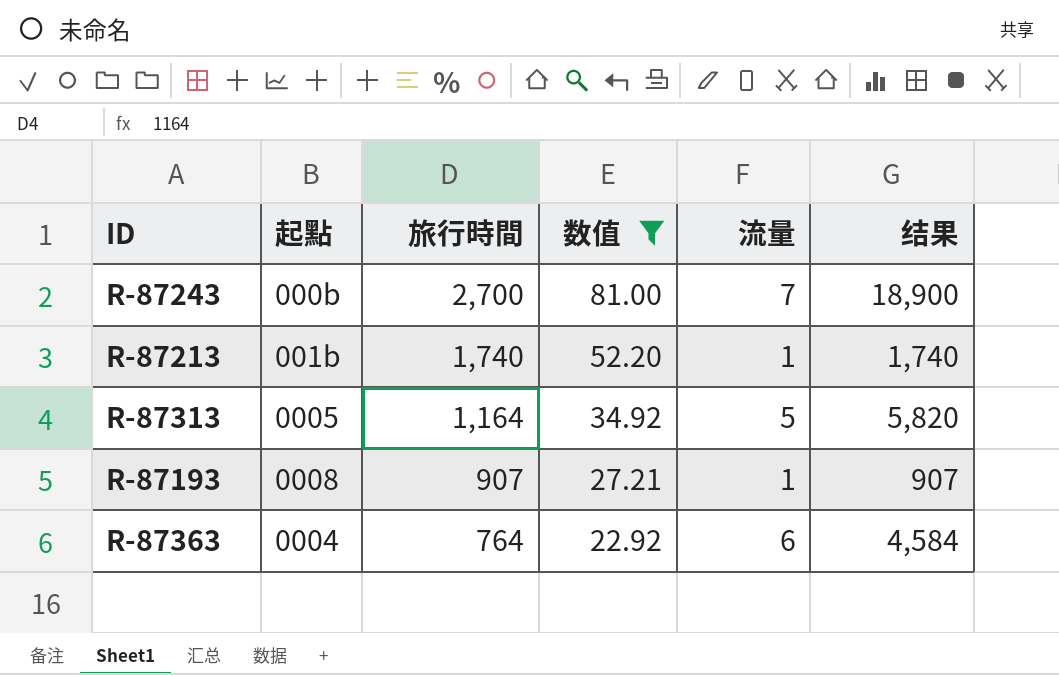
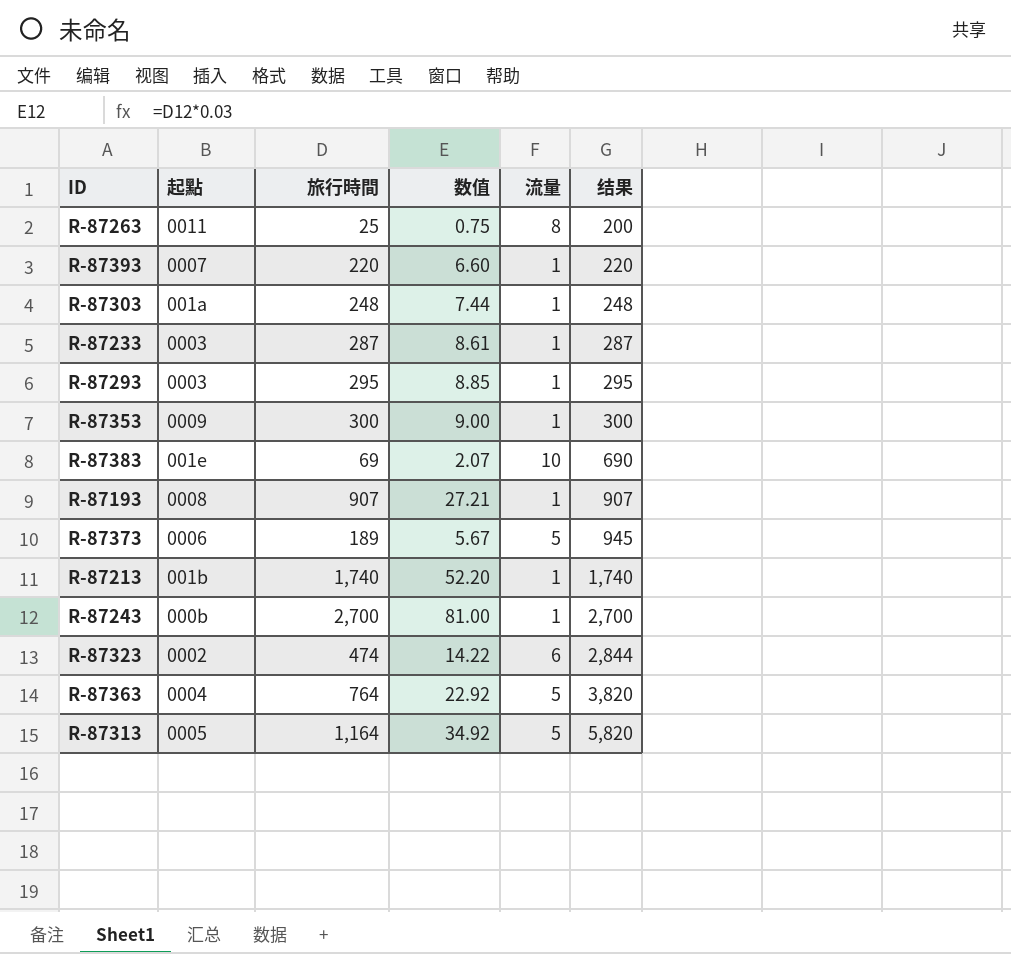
filter: 数值 >= 22.92 -> none
row order: 旅行時間 descending -> 结果 ascending
R-87243 | 流量: 7 -> 1
R-87243 | 结果: 18,900 -> 2,700
R-87363 | 流量: 6 -> 5
R-87363 | 结果: 4,584 -> 3,820

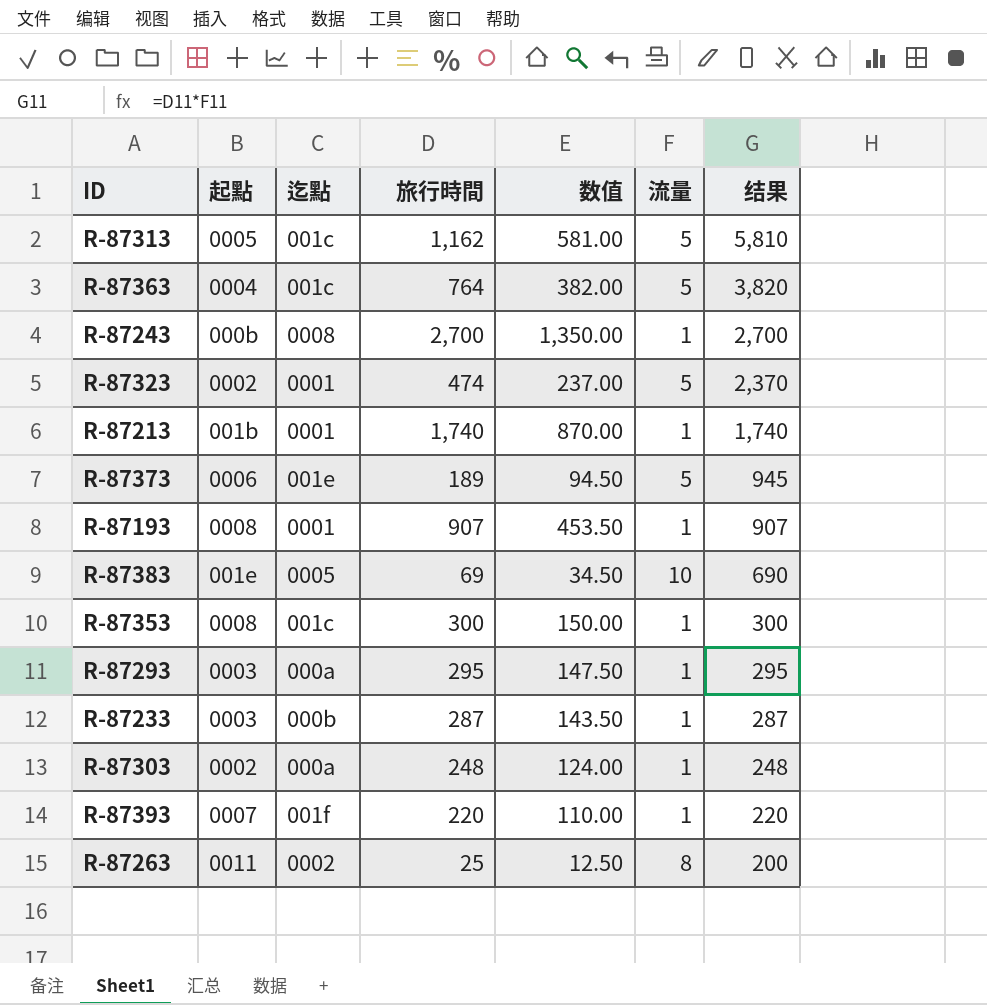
row order: 结果 ascending -> 结果 descending
column 迄點 | position: none -> 3
column 数值 | formula: [旅行時間] * 0.03 -> [旅行時間] * 0.5
R-87313 | 旅行時間: 1,164 -> 1,162
R-87313 | 结果: 5,820 -> 5,810
R-87323 | 流量: 6 -> 5
R-87323 | 结果: 2,844 -> 2,370
R-87353 | 起點: 0009 -> 0008
R-87303 | 起點: 001a -> 0002

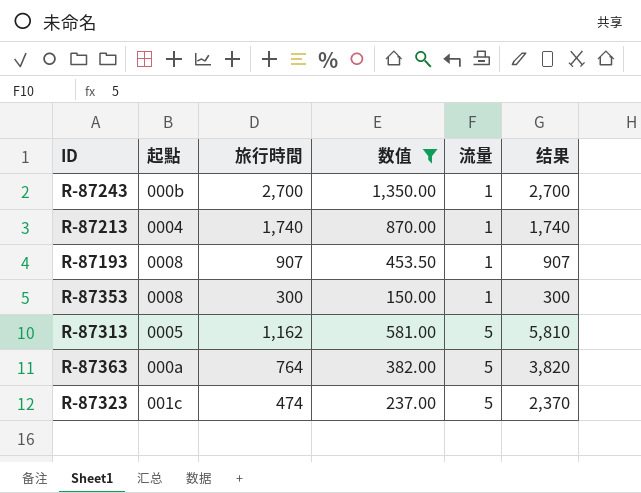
filter: none -> 数值 >= 150.00
row order: 结果 descending -> 流量 ascending
column 迄點 | position: 3 -> none
R-87213 | 起點: 001b -> 0004
R-87363 | 起點: 0004 -> 000a
R-87323 | 起點: 0002 -> 001c

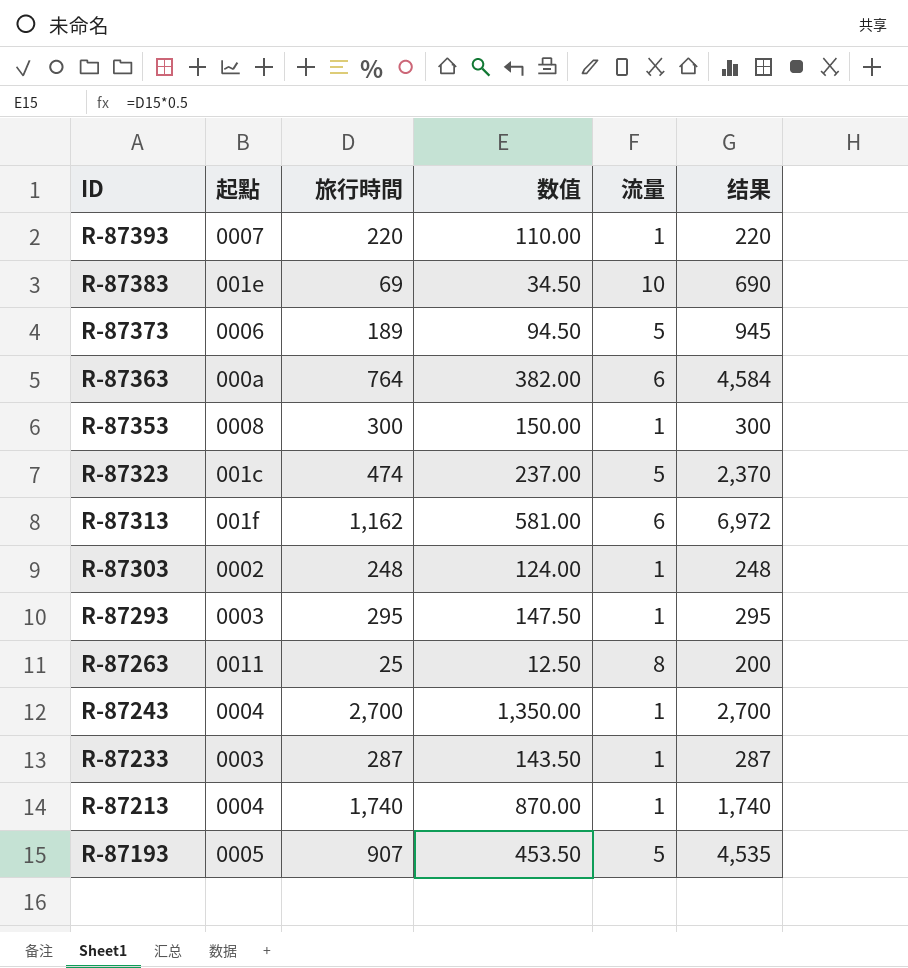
filter: 数值 >= 150.00 -> none
row order: 流量 ascending -> ID descending
R-87363 | 流量: 5 -> 6
R-87363 | 结果: 3,820 -> 4,584
R-87313 | 起點: 0005 -> 001f
R-87313 | 流量: 5 -> 6
R-87313 | 结果: 5,810 -> 6,972
R-87243 | 起點: 000b -> 0004
R-87193 | 起點: 0008 -> 0005
R-87193 | 流量: 1 -> 5
R-87193 | 结果: 907 -> 4,535

